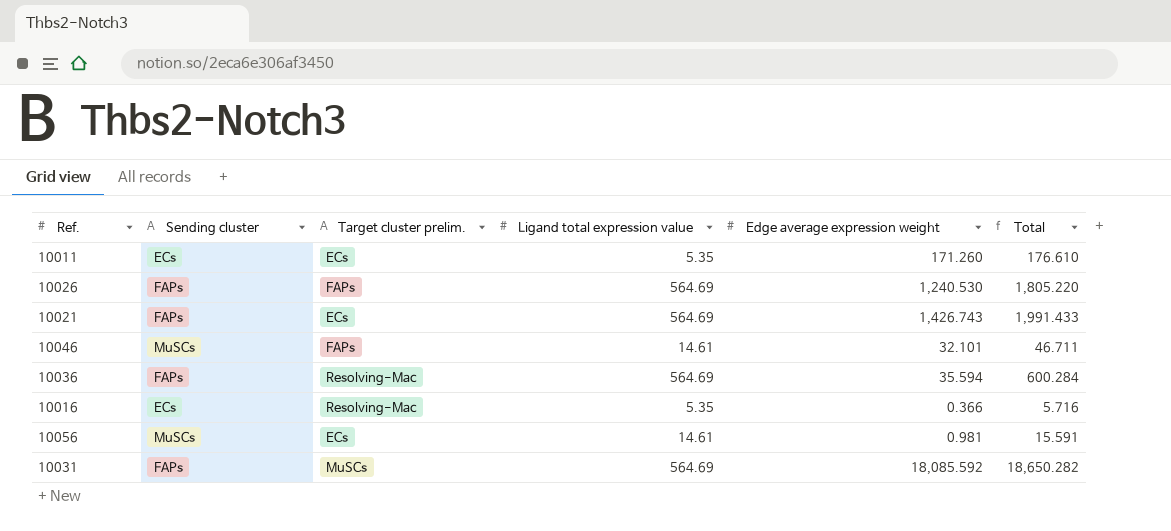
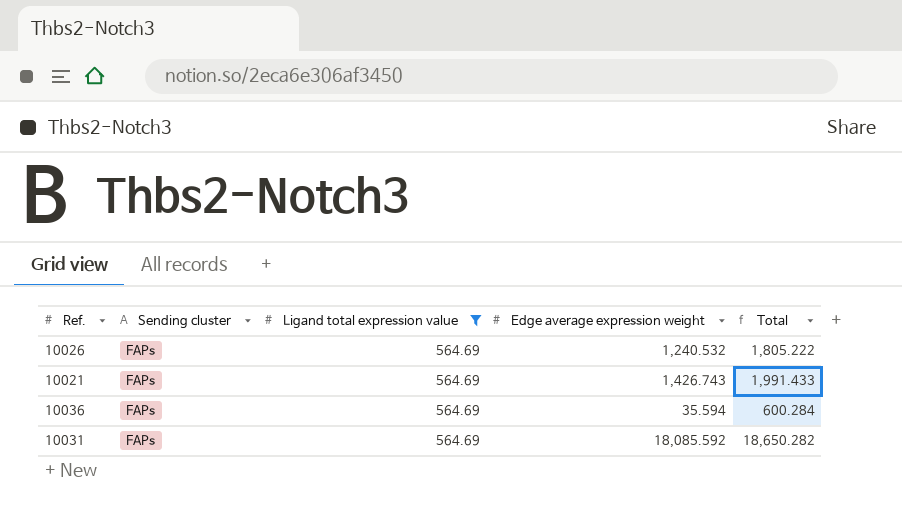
filter: none -> Ligand total expression value = 564.69
column Target cluster prelim. | position: 3 -> none
10026 | Edge average expression weight: 1,240.530 -> 1,240.532
10026 | Total: 1,805.220 -> 1,805.222

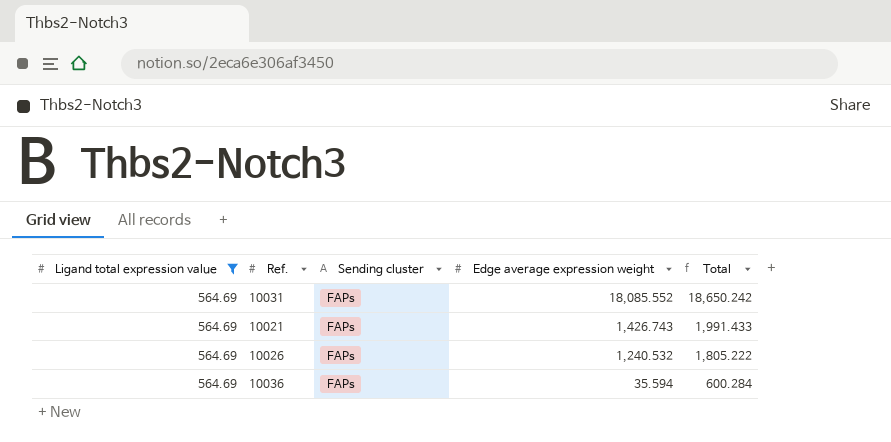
row order: none -> Edge average expression weight descending
column Ligand total expression value | position: 3 -> 1
10031 | Edge average expression weight: 18,085.592 -> 18,085.552
10031 | Total: 18,650.282 -> 18,650.242

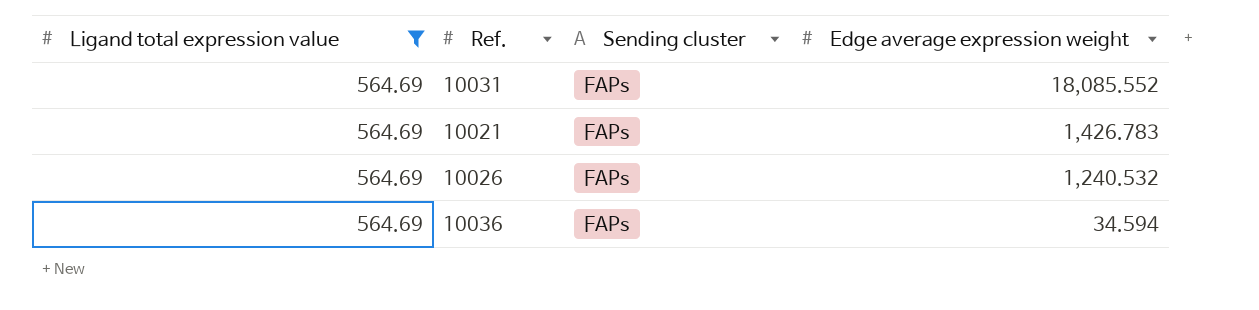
column Total | formula: [Ligand total expression value] + [Edge average expression weight] -> none
10021 | Edge average expression weight: 1,426.743 -> 1,426.783
10036 | Edge average expression weight: 35.594 -> 34.594

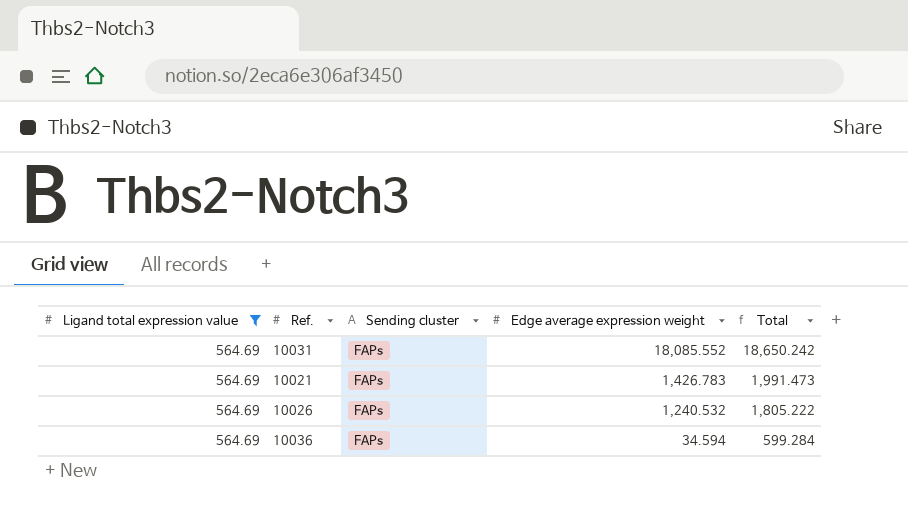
column Total | formula: none -> [Ligand total expression value] + [Edge average expression weight]

